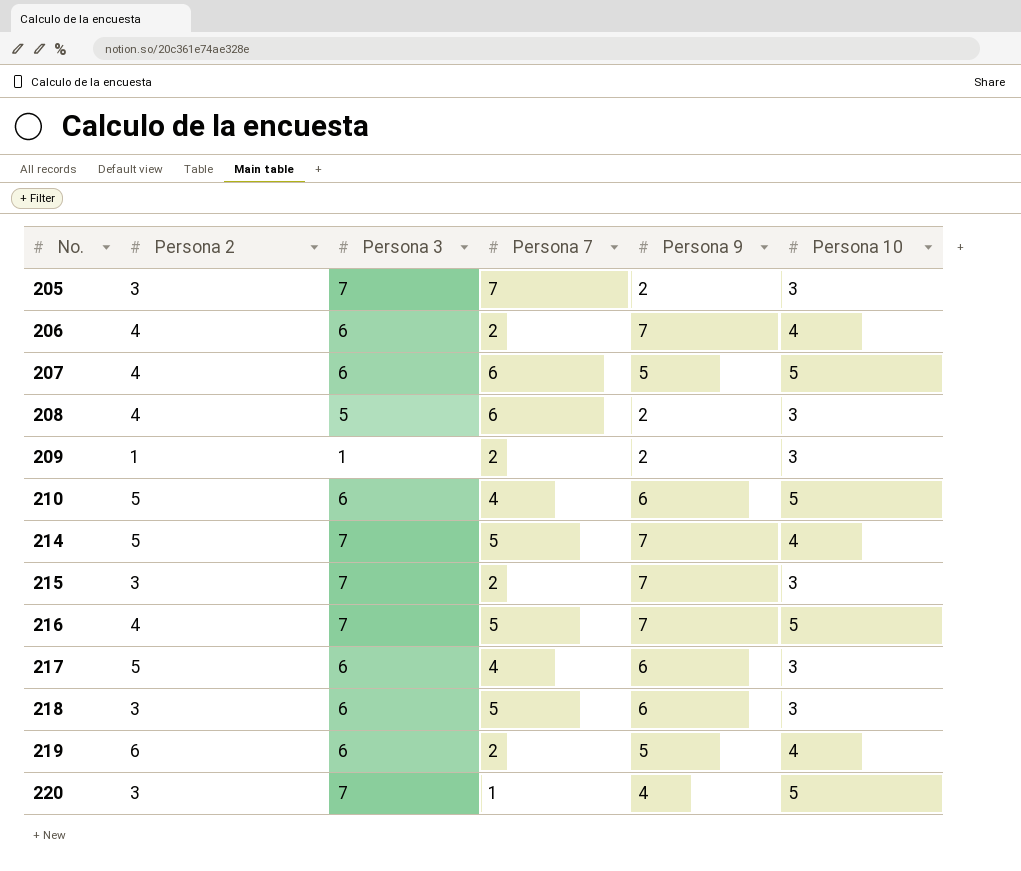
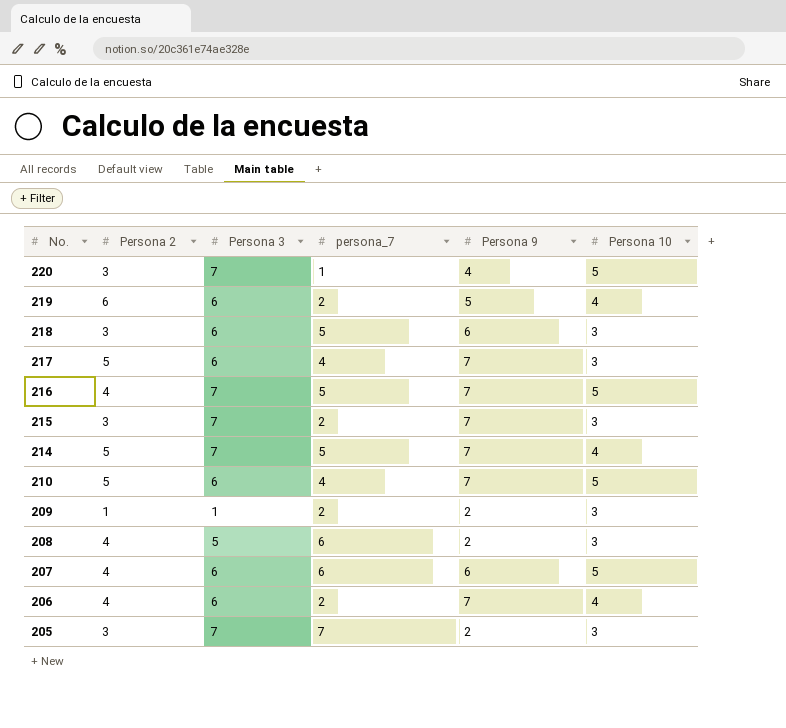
row order: No. ascending -> No. descending
column name: Persona 7 -> persona_7
217 | Persona 9: 6 -> 7
210 | Persona 9: 6 -> 7
207 | Persona 9: 5 -> 6

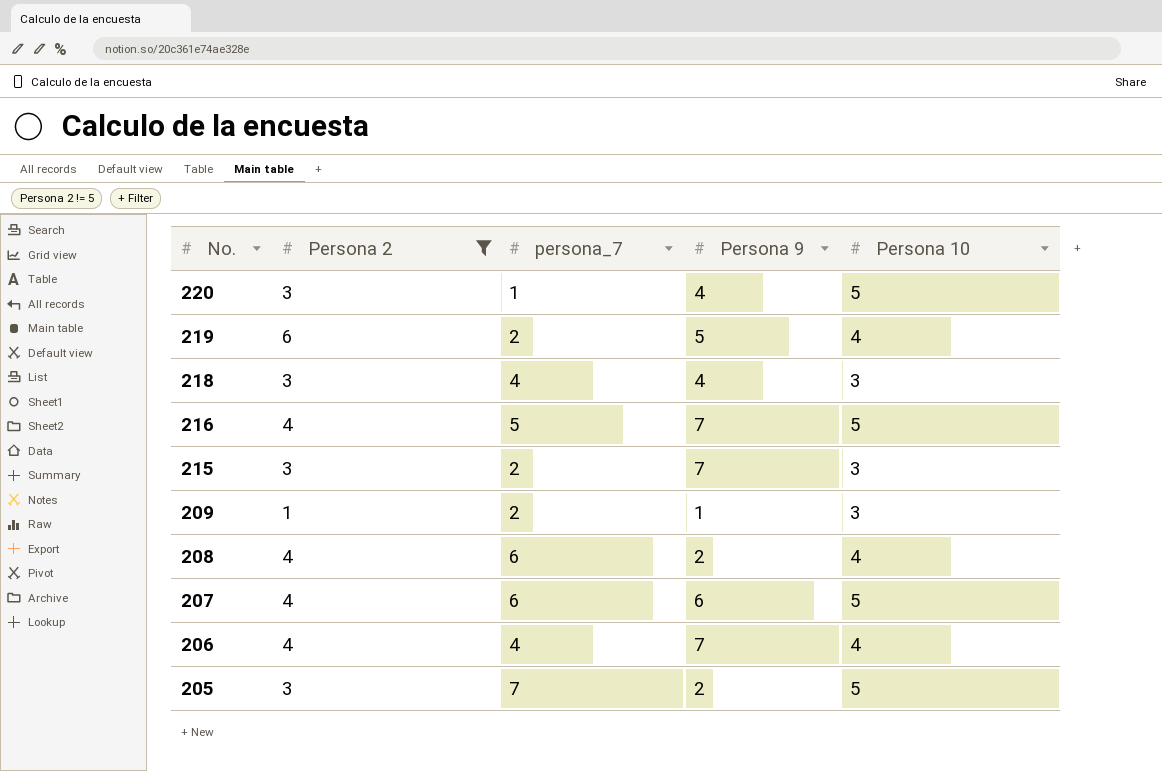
filter: none -> Persona 2 != 5
column Persona 3 | position: 3 -> none
218 | persona_7: 5 -> 4
218 | Persona 9: 6 -> 4
209 | Persona 9: 2 -> 1
208 | Persona 10: 3 -> 4
206 | persona_7: 2 -> 4
205 | Persona 10: 3 -> 5

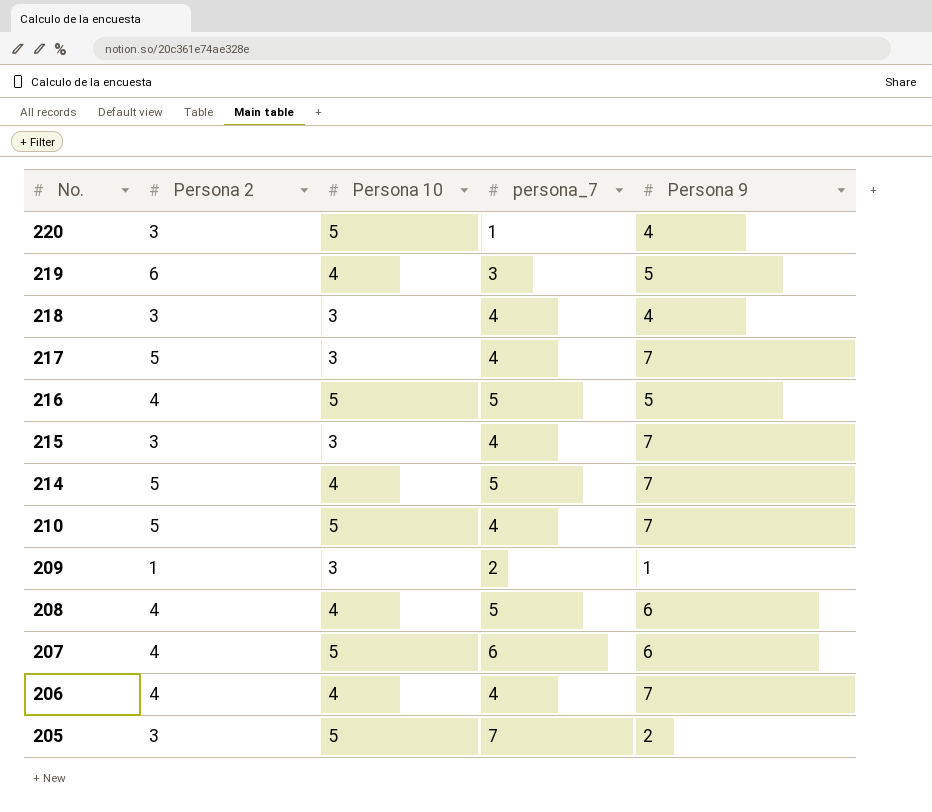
filter: Persona 2 != 5 -> none
column Persona 10 | position: 5 -> 3
219 | persona_7: 2 -> 3
216 | Persona 9: 7 -> 5
215 | persona_7: 2 -> 4
208 | persona_7: 6 -> 5
208 | Persona 9: 2 -> 6

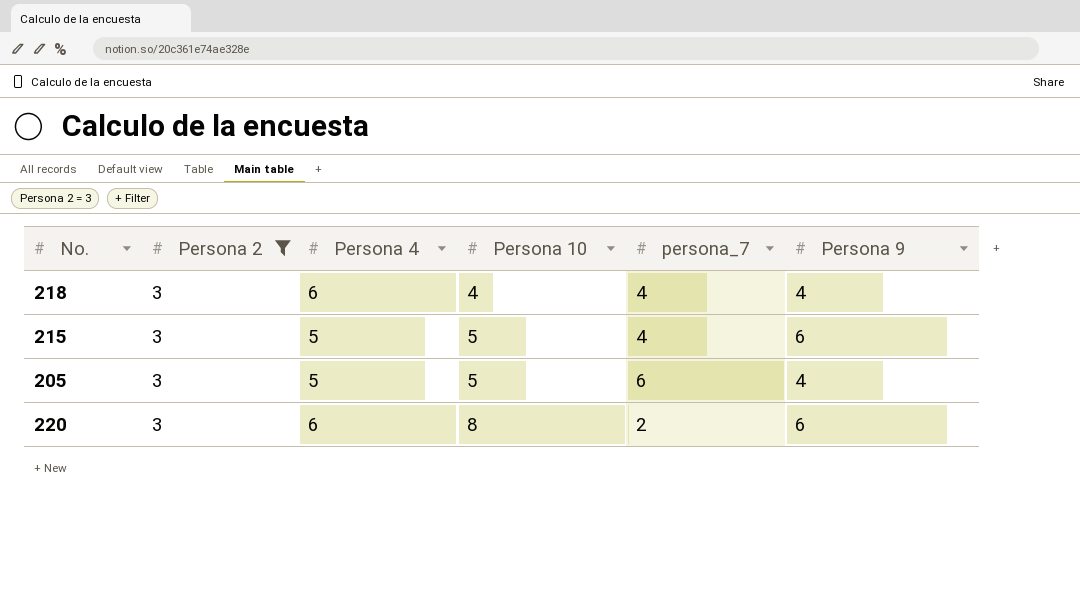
filter: none -> Persona 2 = 3
row order: No. descending -> Persona 10 ascending
column Persona 4 | position: none -> 3
218 | Persona 10: 3 -> 4
215 | Persona 10: 3 -> 5
215 | Persona 9: 7 -> 6
205 | persona_7: 7 -> 6
205 | Persona 9: 2 -> 4
220 | Persona 10: 5 -> 8
220 | persona_7: 1 -> 2
220 | Persona 9: 4 -> 6

